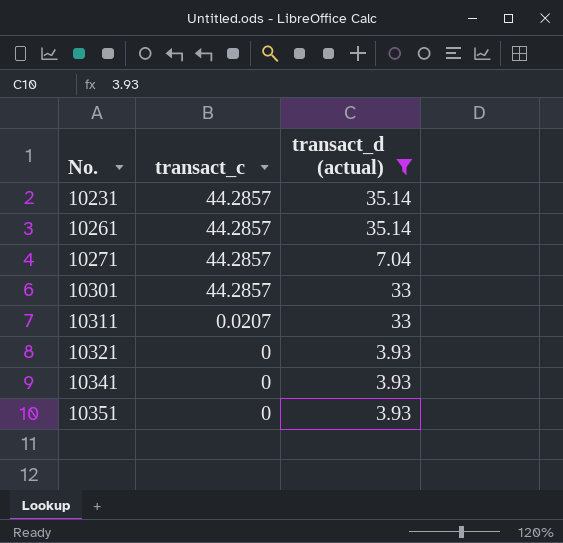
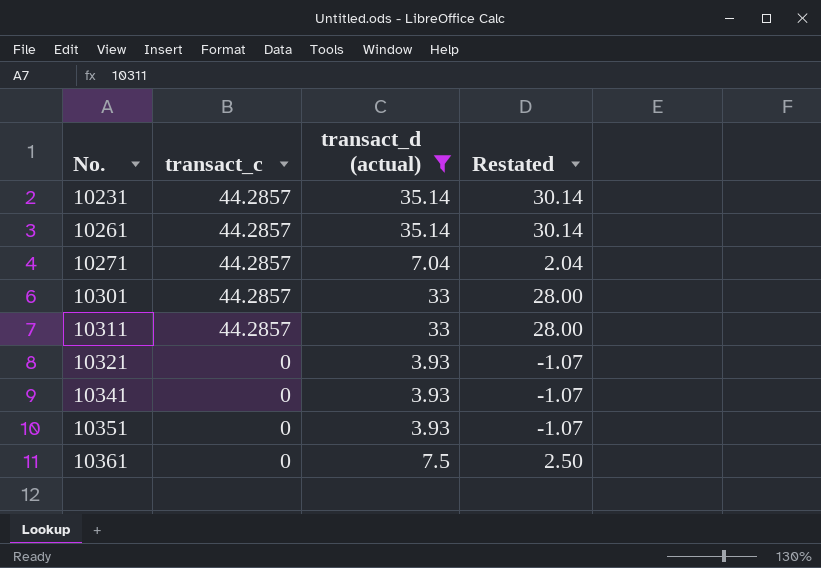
column Restated | formula: none -> [transact_d (actual)] - 5
10311 | transact_c: 0.0207 -> 44.2857
row 10361: none -> 0 | 7.5 | 2.50

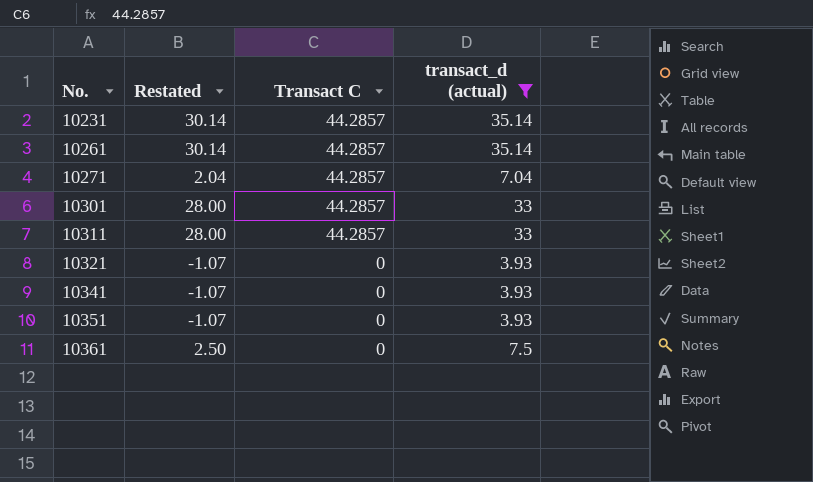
column Restated | position: 4 -> 2
column name: transact_c -> Transact C

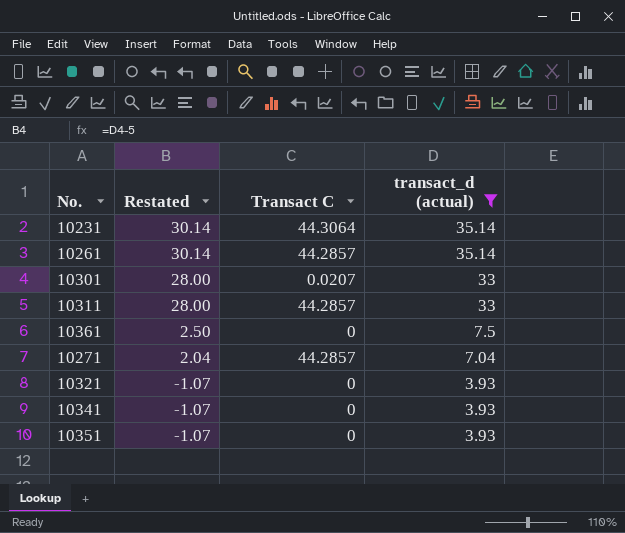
row order: No. ascending -> Restated descending
10231 | Transact C: 44.2857 -> 44.3064
10301 | Transact C: 44.2857 -> 0.0207

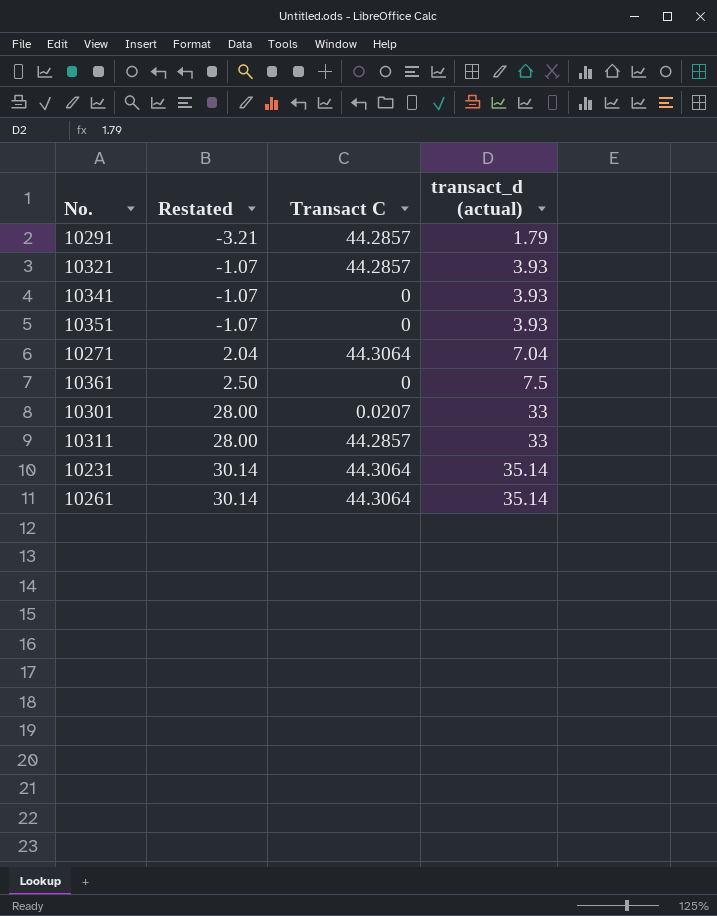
filter: transact_d (actual) != 1.79 -> none
row order: Restated descending -> Restated ascending
10321 | Transact C: 0 -> 44.2857
10271 | Transact C: 44.2857 -> 44.3064
10261 | Transact C: 44.2857 -> 44.3064

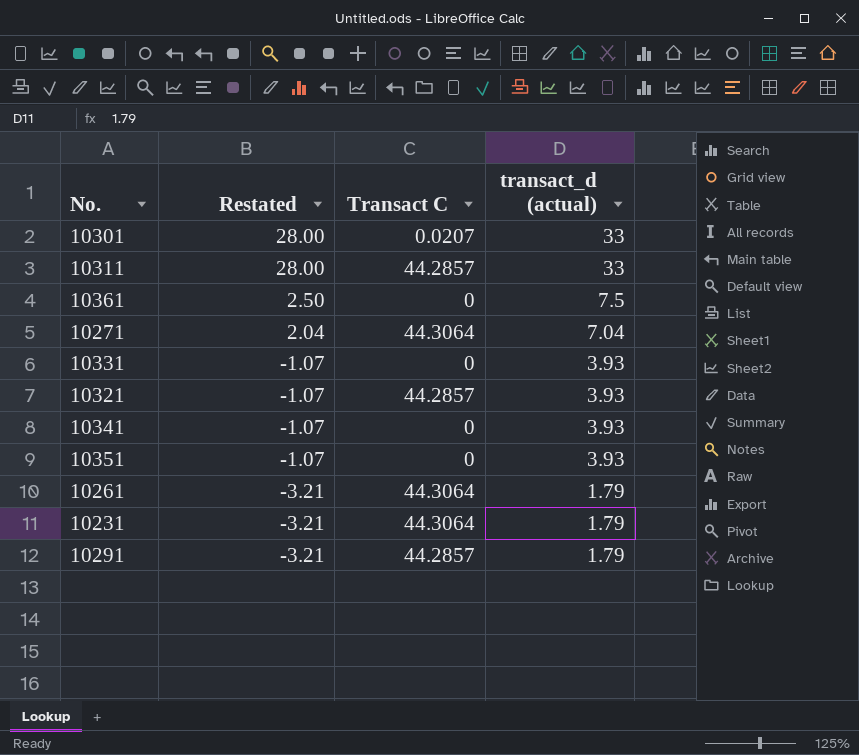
row order: Restated ascending -> Restated descending
row 10331: none -> -1.07 | 0 | 3.93
10261 | Restated: 30.14 -> -3.21
10261 | transact_d (actual): 35.14 -> 1.79
10231 | Restated: 30.14 -> -3.21
10231 | transact_d (actual): 35.14 -> 1.79

